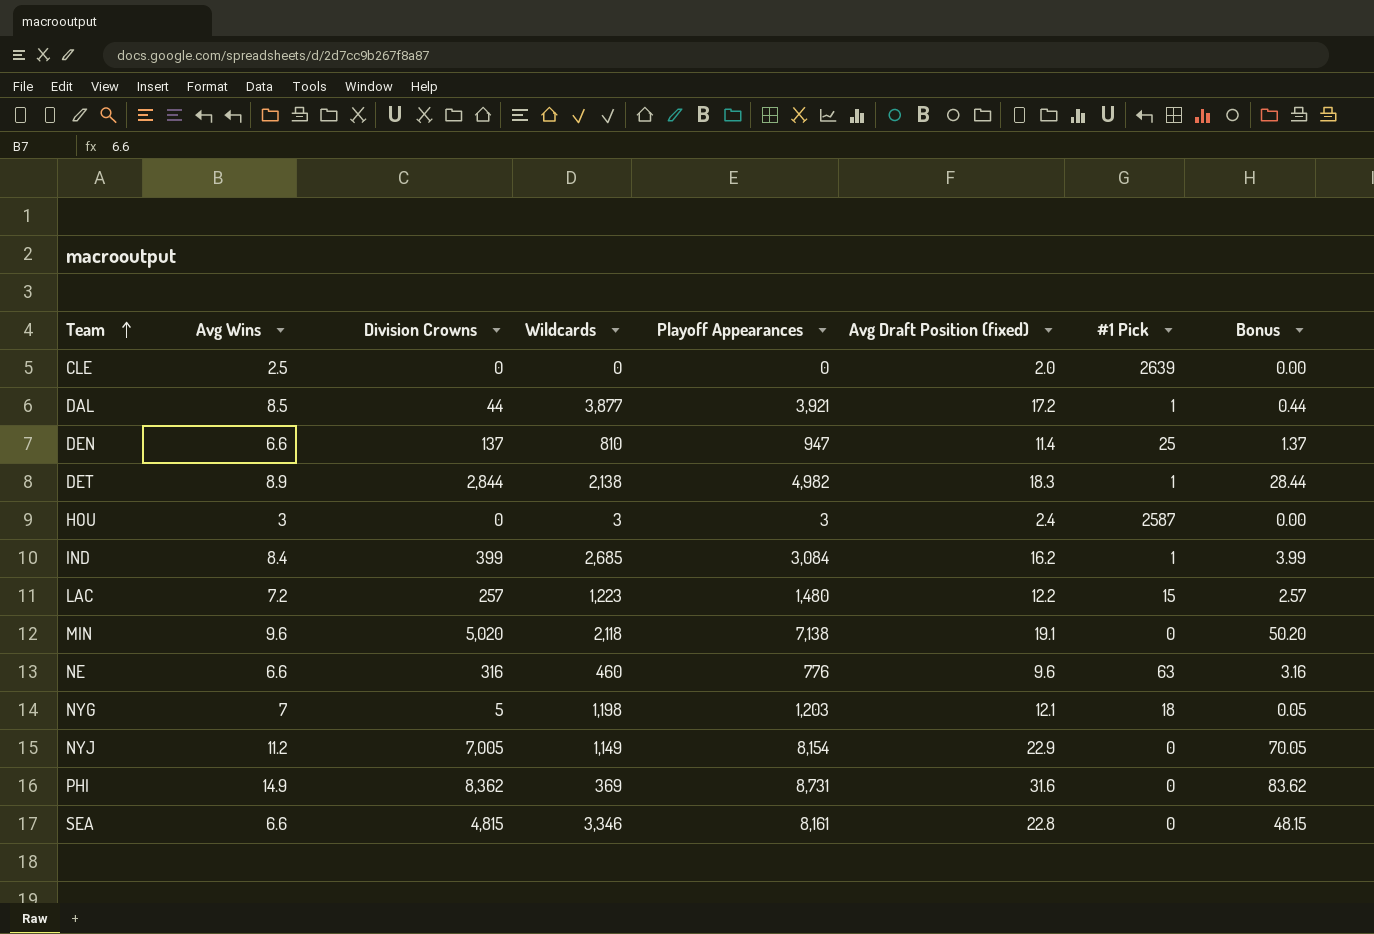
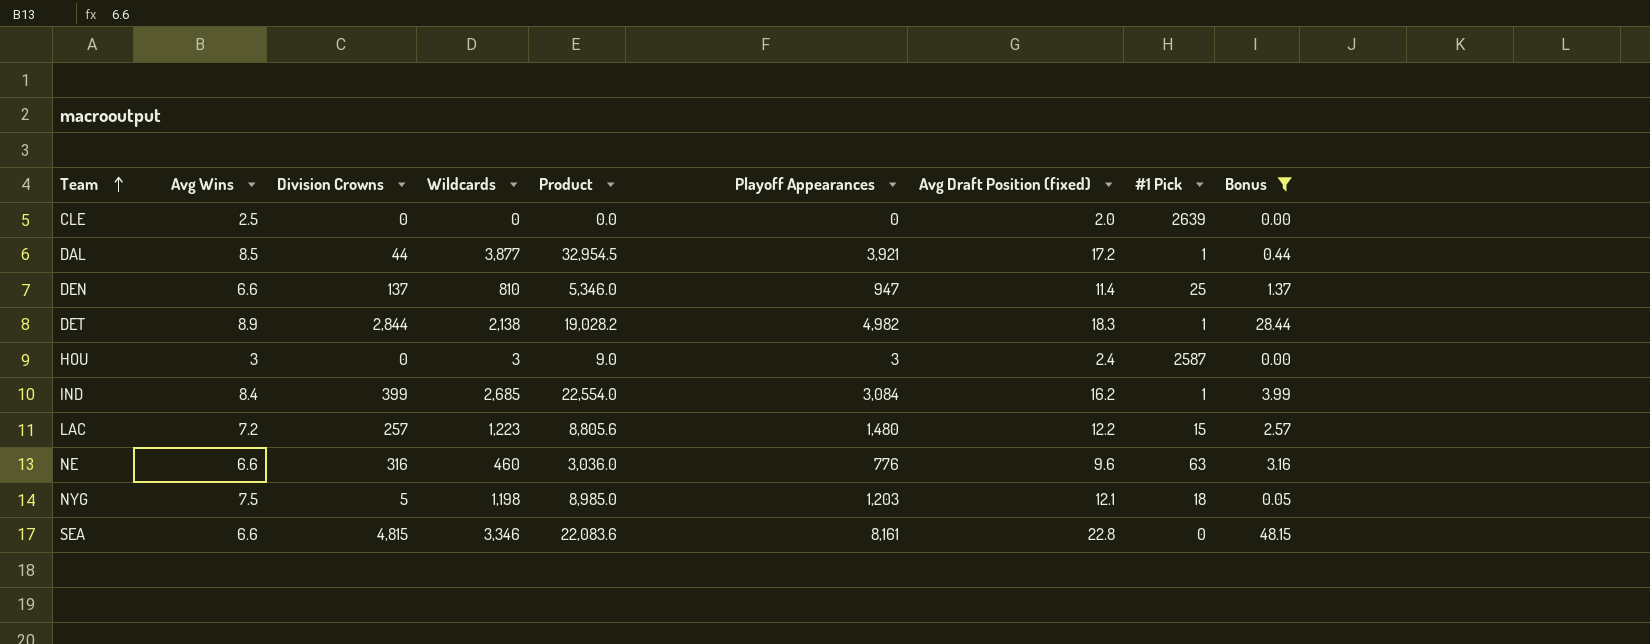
filter: none -> Bonus <= 48.15
column Product | formula: none -> [Avg Wins] * [Wildcards]
NYG | Avg Wins: 7 -> 7.5

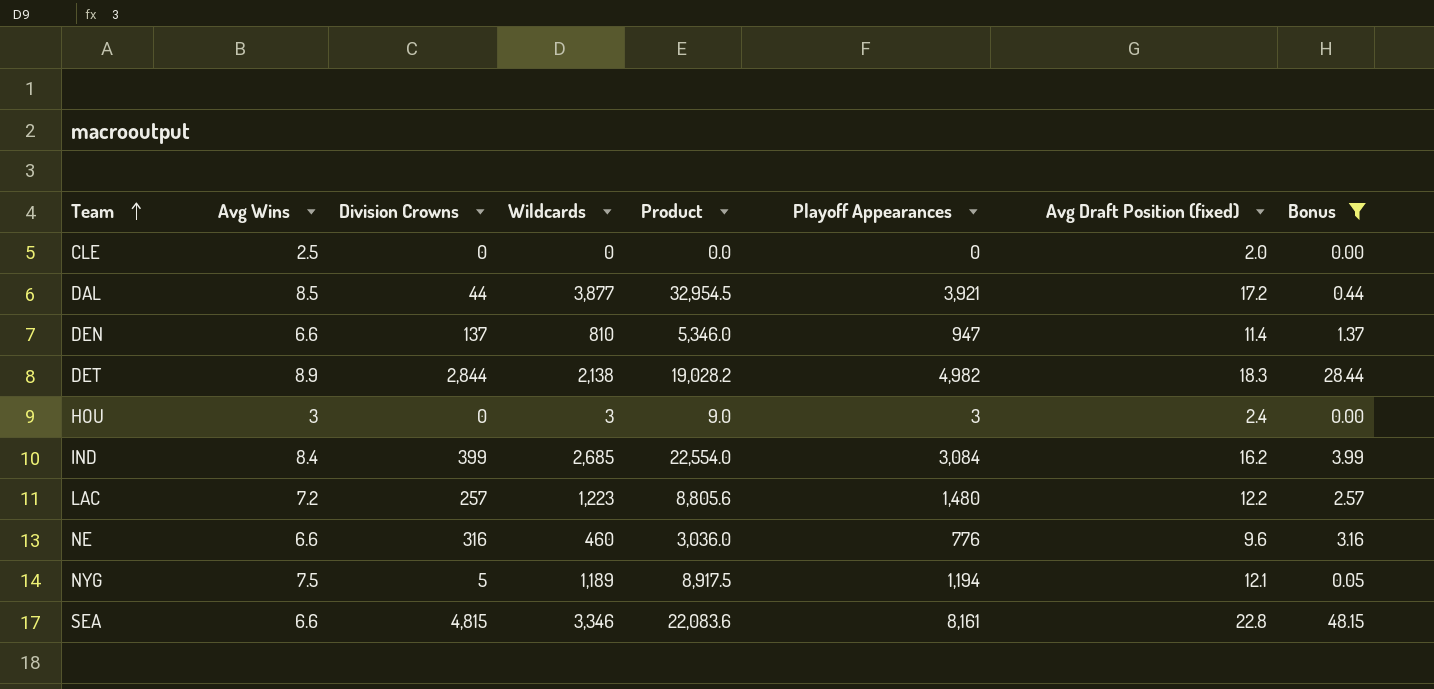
column #1 Pick | position: 8 -> none
NYG | Wildcards: 1,198 -> 1,189
NYG | Product: 8,985.0 -> 8,917.5
NYG | Playoff Appearances: 1,203 -> 1,194

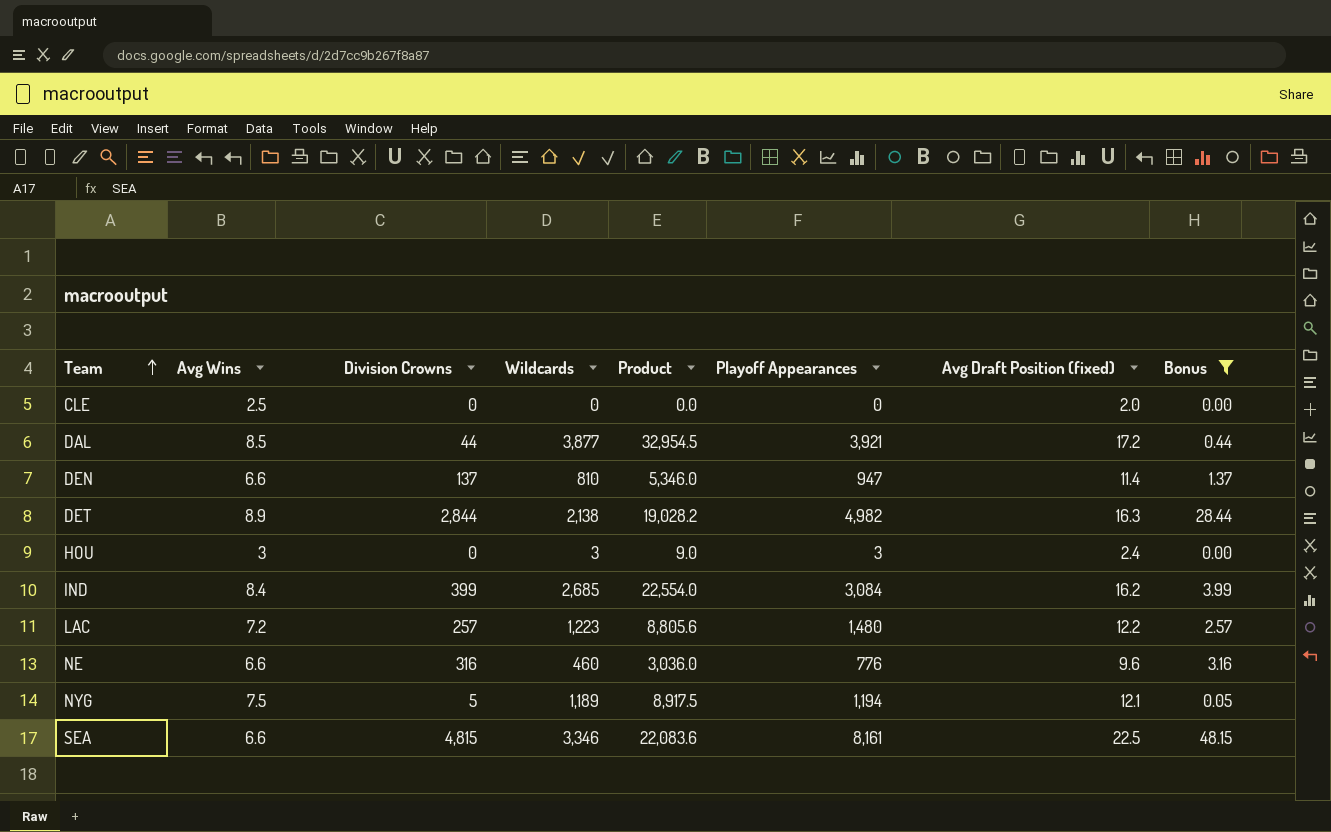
DET | Avg Draft Position (fixed): 18.3 -> 16.3
SEA | Avg Draft Position (fixed): 22.8 -> 22.5

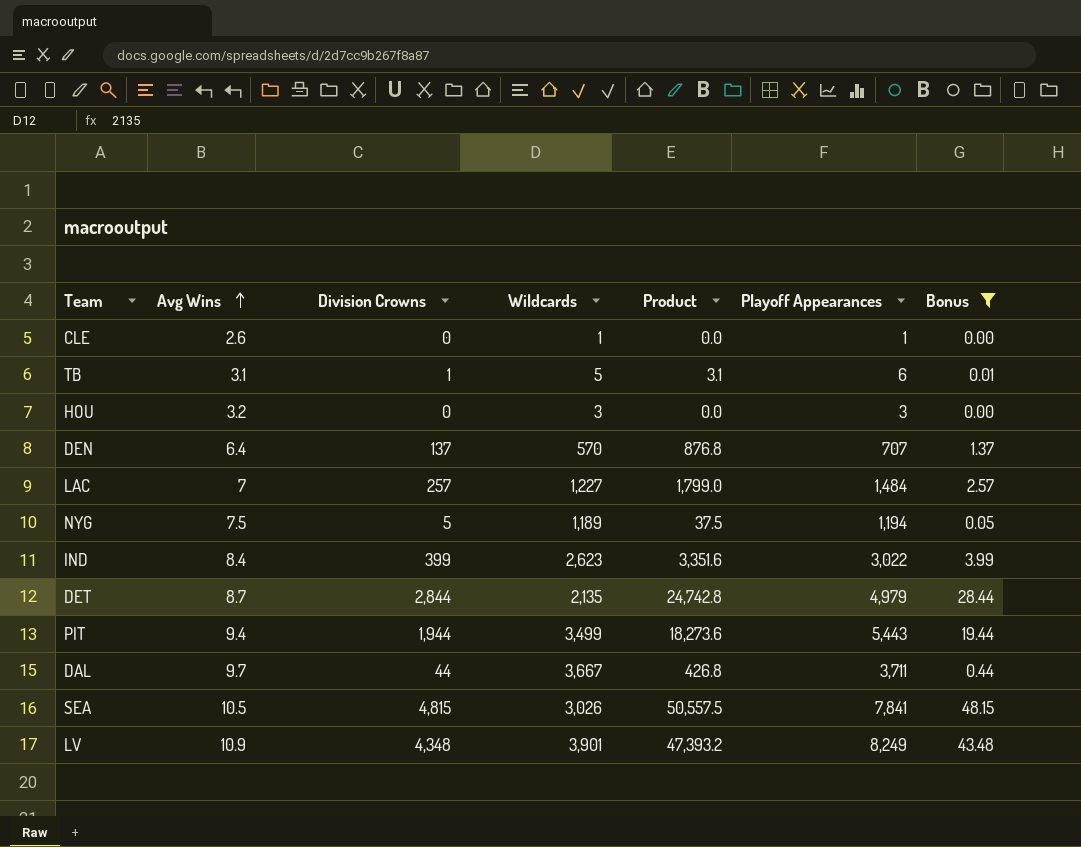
row order: Team ascending -> Avg Wins ascending
column Avg Draft Position (fixed) | position: 7 -> none
column Product | formula: [Avg Wins] * [Wildcards] -> [Avg Wins] * [Division Crowns]
row NE: 6.6 | 316 | 460 | 3,036.0 | 776 | 9.6 | 3.16 -> none
CLE | Avg Wins: 2.5 -> 2.6
CLE | Wildcards: 0 -> 1
CLE | Playoff Appearances: 0 -> 1
row TB: none -> 3.1 | 1 | 5 | 3.1 | 6 | 0.01
HOU | Avg Wins: 3 -> 3.2
DEN | Avg Wins: 6.6 -> 6.4
DEN | Wildcards: 810 -> 570
DEN | Playoff Appearances: 947 -> 707
LAC | Avg Wins: 7.2 -> 7
LAC | Wildcards: 1,223 -> 1,227
LAC | Playoff Appearances: 1,480 -> 1,484
IND | Wildcards: 2,685 -> 2,623
IND | Playoff Appearances: 3,084 -> 3,022
DET | Avg Wins: 8.9 -> 8.7
DET | Wildcards: 2,138 -> 2,135
DET | Playoff Appearances: 4,982 -> 4,979
row PIT: none -> 9.4 | 1,944 | 3,499 | 18,273.6 | 5,443 | 19.44
DAL | Avg Wins: 8.5 -> 9.7
DAL | Wildcards: 3,877 -> 3,667
DAL | Playoff Appearances: 3,921 -> 3,711
SEA | Avg Wins: 6.6 -> 10.5
SEA | Wildcards: 3,346 -> 3,026
SEA | Playoff Appearances: 8,161 -> 7,841
row LV: none -> 10.9 | 4,348 | 3,901 | 47,393.2 | 8,249 | 43.48

